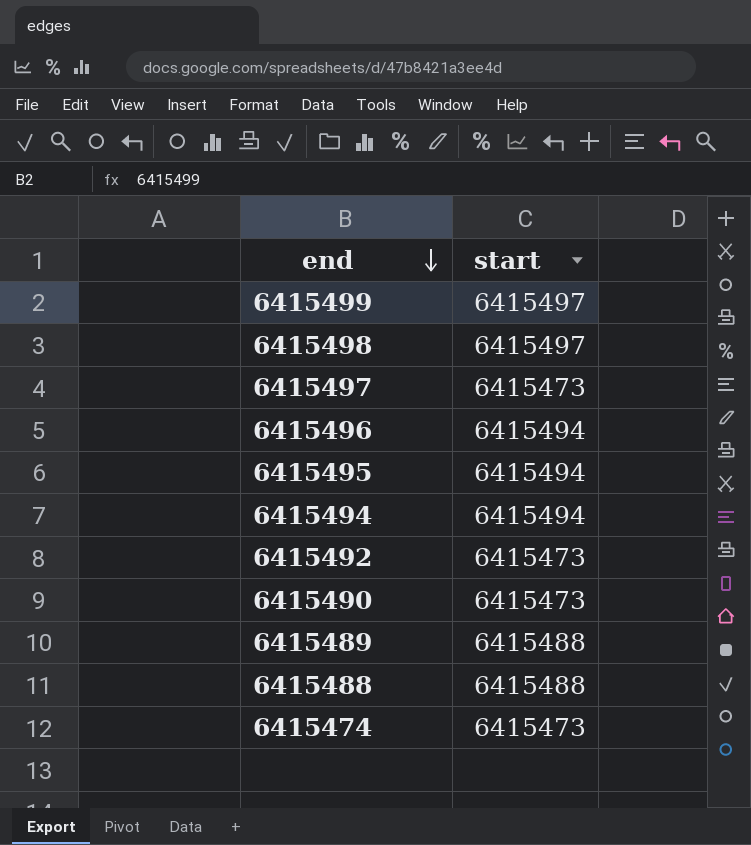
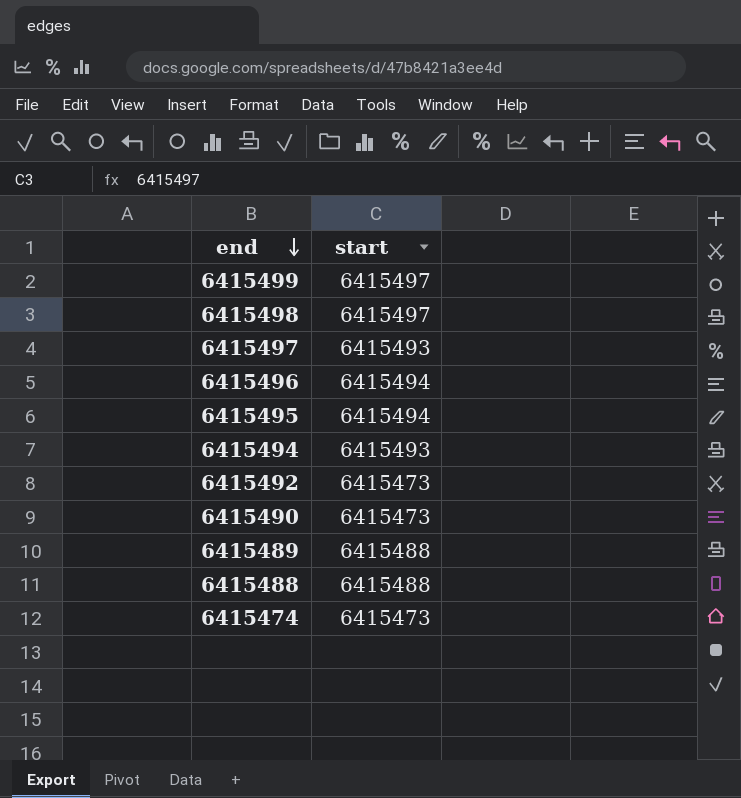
6415497 | start: 6415473 -> 6415493
6415494 | start: 6415494 -> 6415493

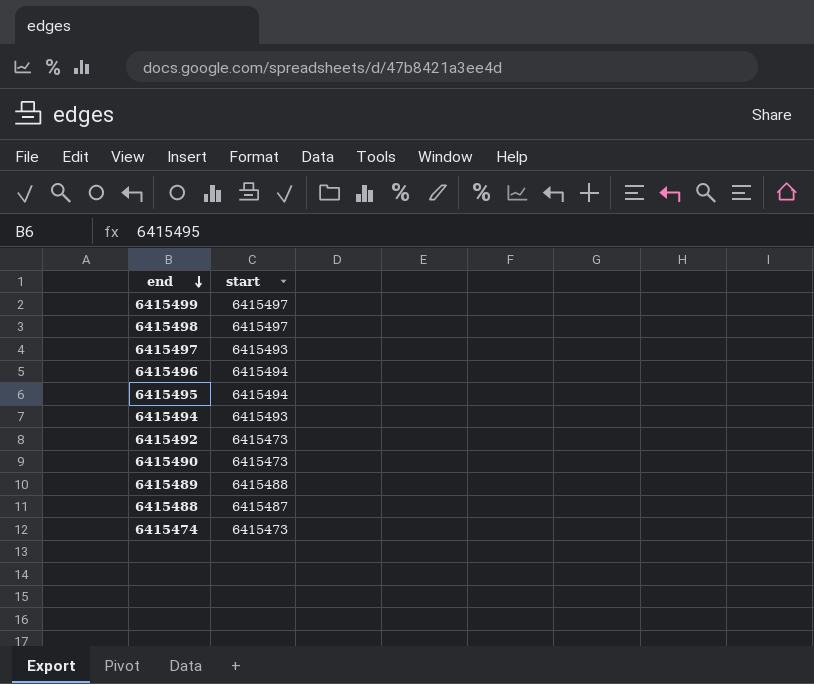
6415488 | start: 6415488 -> 6415487

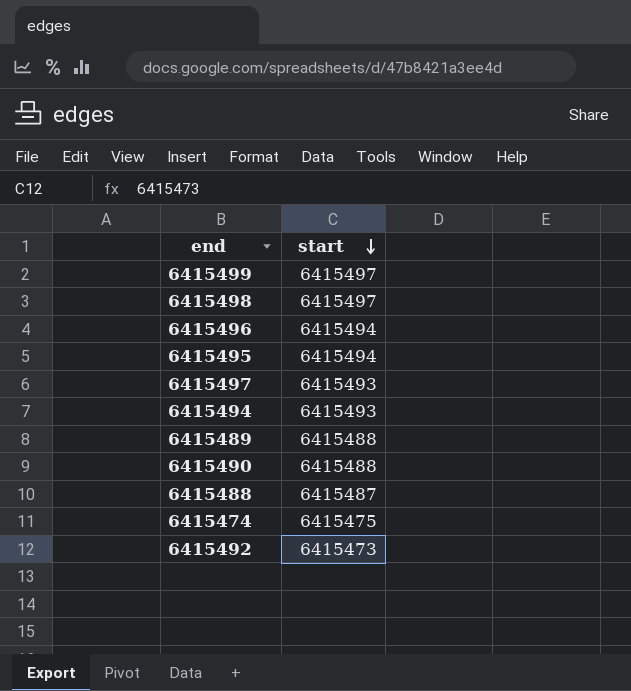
row order: end descending -> start descending
6415490 | start: 6415473 -> 6415488
6415474 | start: 6415473 -> 6415475

